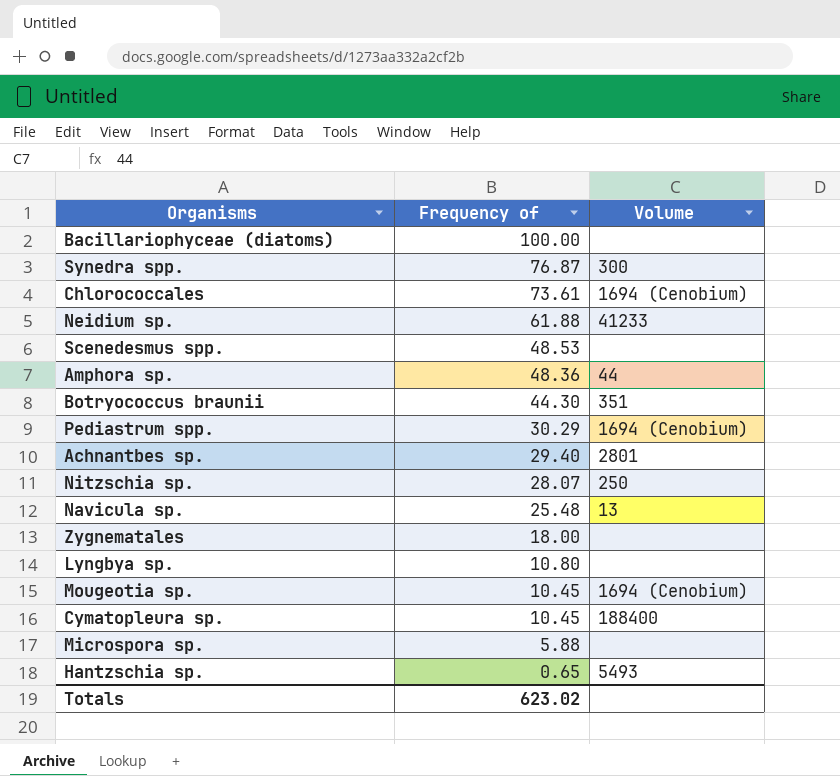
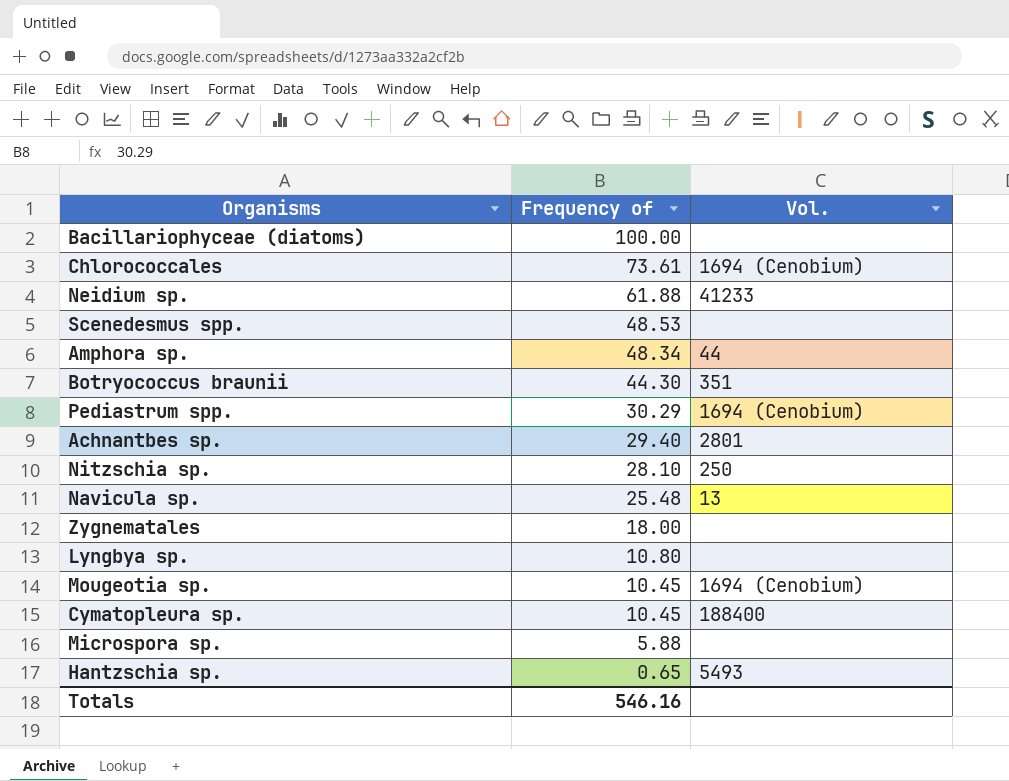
column name: Volume -> Vol.
row Synedra spp.: 76.87 | 300 -> none
Amphora sp. | Frequency of: 48.36 -> 48.34
Nitzschia sp. | Frequency of: 28.07 -> 28.10
Totals | Frequency of: 623.02 -> 546.16

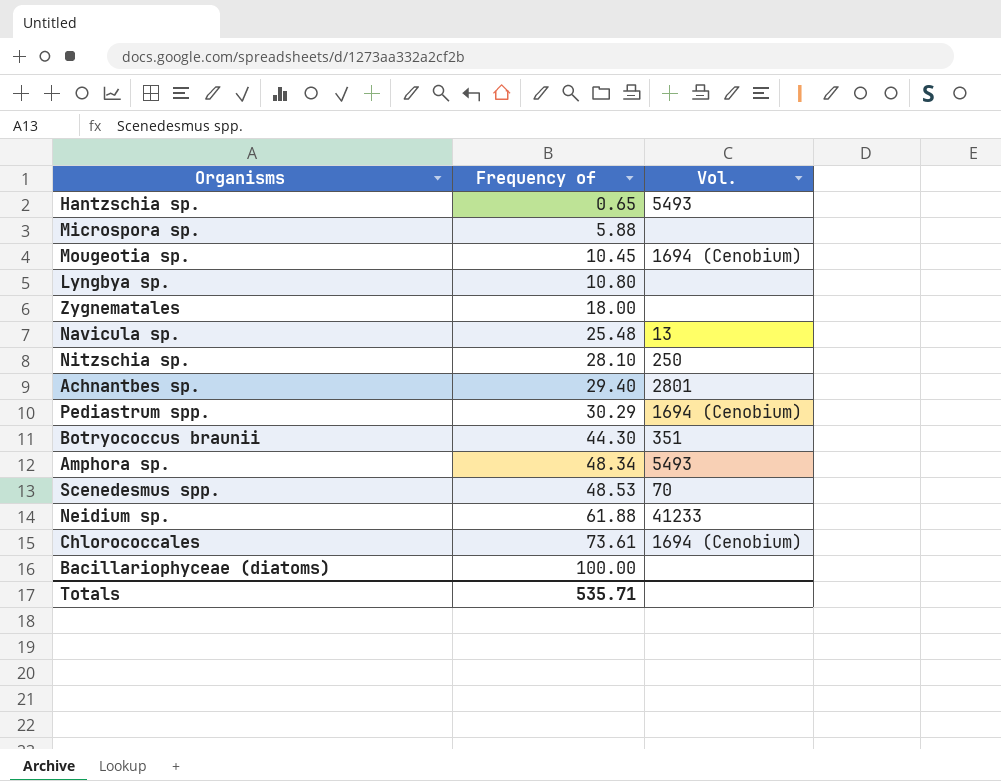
row order: Frequency of descending -> Frequency of ascending
row Cymatopleura sp.: 10.45 | 188400 -> none
Amphora sp. | Vol.: 44 -> 5493
Scenedesmus spp. | Vol.: none -> 70
Totals | Frequency of: 546.16 -> 535.71

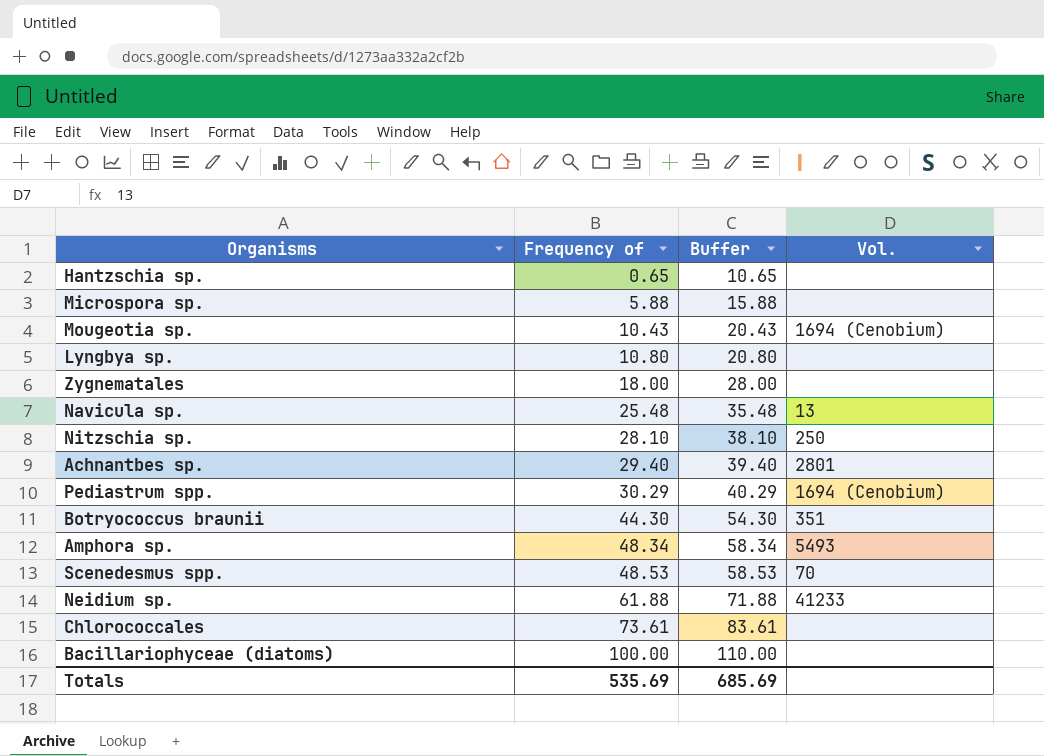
column Buffer | formula: none -> [Frequency of] + 10
Hantzschia sp. | Vol.: 5493 -> none
Mougeotia sp. | Frequency of: 10.45 -> 10.43
Chlorococcales | Vol.: 1694 (Cenobium) -> none
Totals | Frequency of: 535.71 -> 535.69

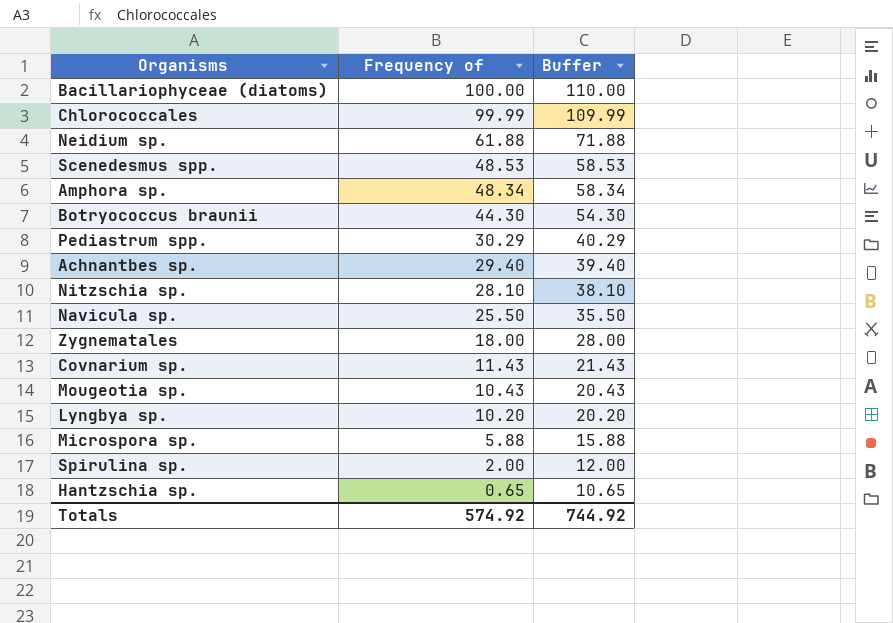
row order: Frequency of ascending -> Frequency of descending
column Vol. | position: 4 -> none
Chlorococcales | Frequency of: 73.61 -> 99.99
Chlorococcales | Buffer: 83.61 -> 109.99
Navicula sp. | Frequency of: 25.48 -> 25.50
Navicula sp. | Buffer: 35.48 -> 35.50
row Covnarium sp.: none -> 11.43 | 21.43
Lyngbya sp. | Frequency of: 10.80 -> 10.20
Lyngbya sp. | Buffer: 20.80 -> 20.20
row Spirulina sp.: none -> 2.00 | 12.00
Totals | Frequency of: 535.69 -> 574.92
Totals | Buffer: 685.69 -> 744.92

